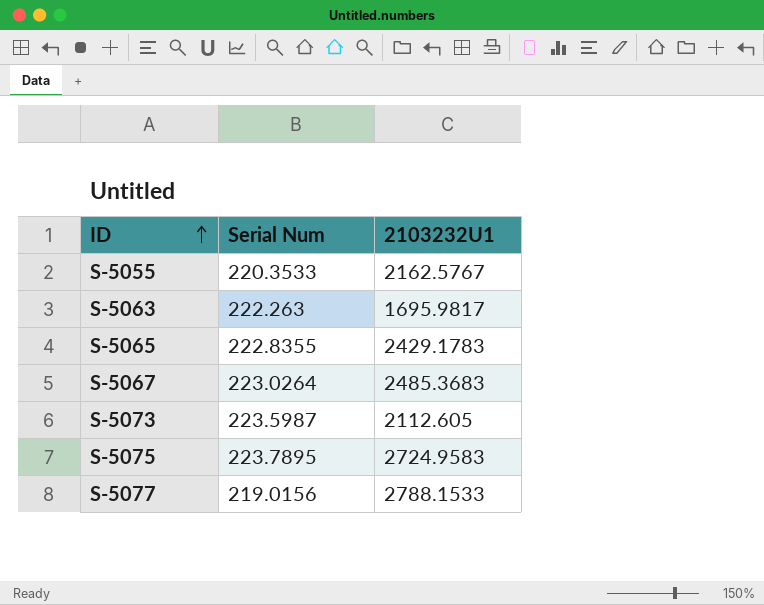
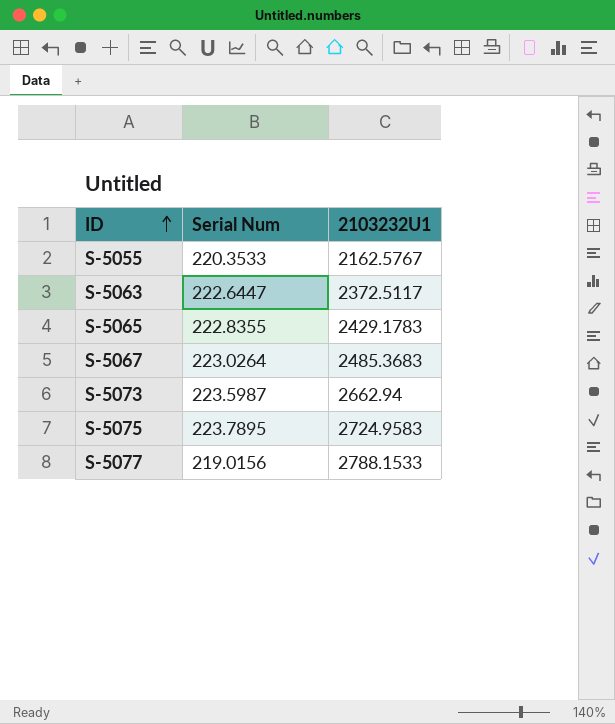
S-5063 | Serial Num: 222.263 -> 222.6447
S-5063 | 2103232U1: 1695.9817 -> 2372.5117
S-5073 | 2103232U1: 2112.605 -> 2662.94

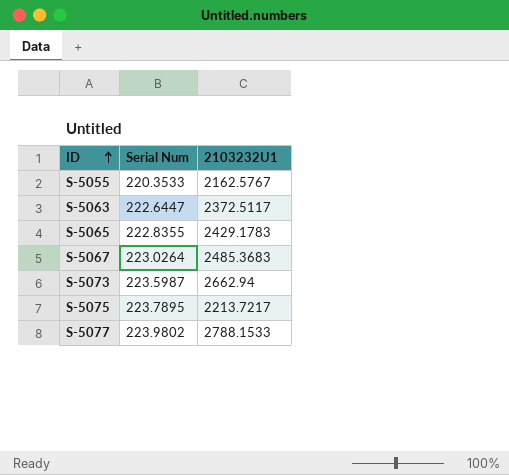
S-5075 | 2103232U1: 2724.9583 -> 2213.7217
S-5077 | Serial Num: 219.0156 -> 223.9802

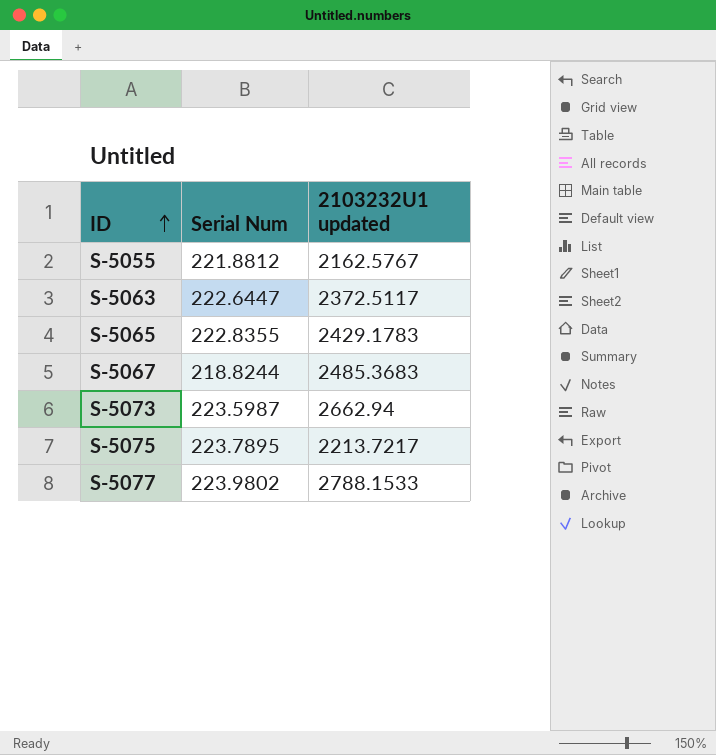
column name: 2103232U1 -> 2103232U1 updated
S-5055 | Serial Num: 220.3533 -> 221.8812
S-5067 | Serial Num: 223.0264 -> 218.8244

